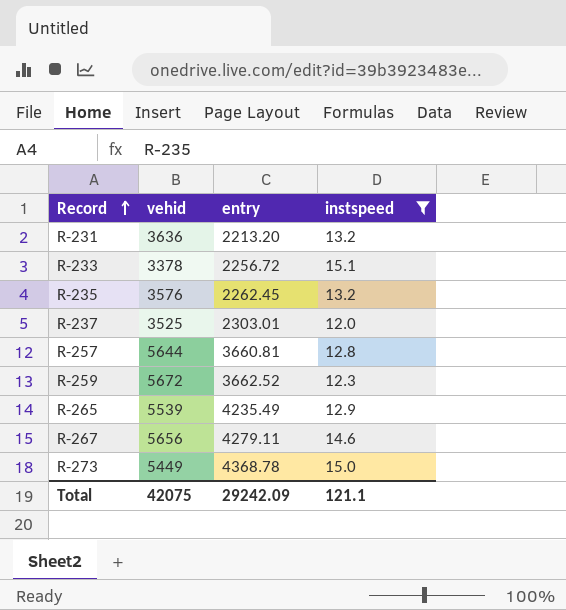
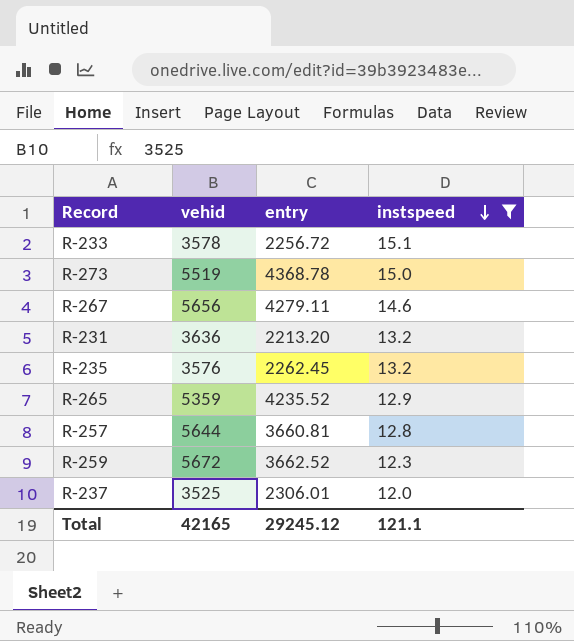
row order: Record ascending -> instspeed descending
R-233 | vehid: 3378 -> 3578
R-273 | vehid: 5449 -> 5519
R-265 | vehid: 5539 -> 5359
R-265 | entry: 4235.49 -> 4235.52
R-237 | entry: 2303.01 -> 2306.01
Total | vehid: 42075 -> 42165
Total | entry: 29242.09 -> 29245.12

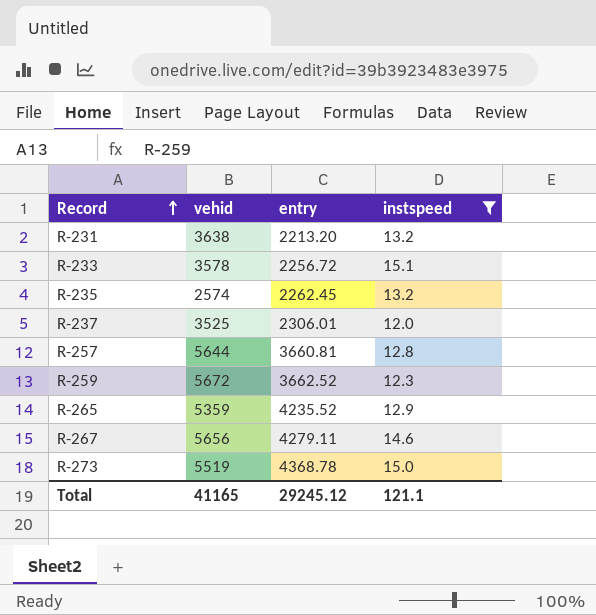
row order: instspeed descending -> Record ascending
R-231 | vehid: 3636 -> 3638
R-235 | vehid: 3576 -> 2574
Total | vehid: 42165 -> 41165

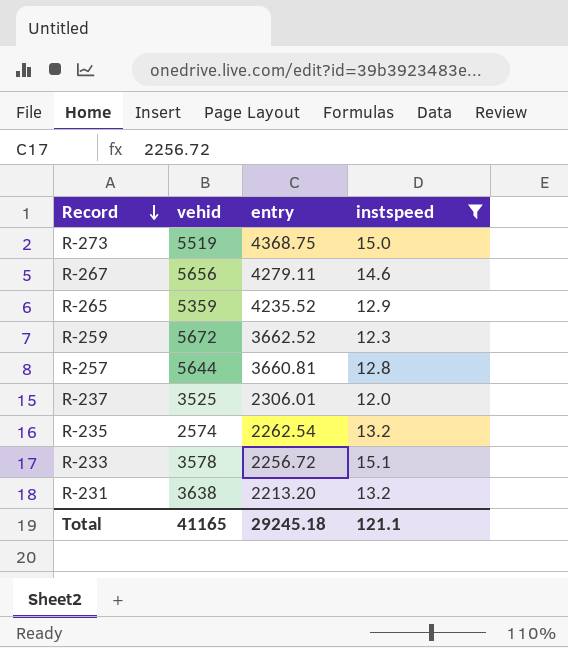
row order: Record ascending -> Record descending
R-273 | entry: 4368.78 -> 4368.75
R-235 | entry: 2262.45 -> 2262.54
Total | entry: 29245.12 -> 29245.18

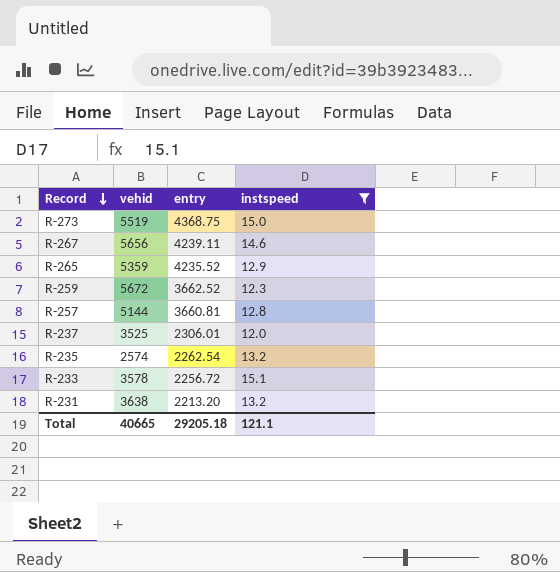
R-267 | entry: 4279.11 -> 4239.11
R-257 | vehid: 5644 -> 5144
Total | vehid: 41165 -> 40665
Total | entry: 29245.18 -> 29205.18

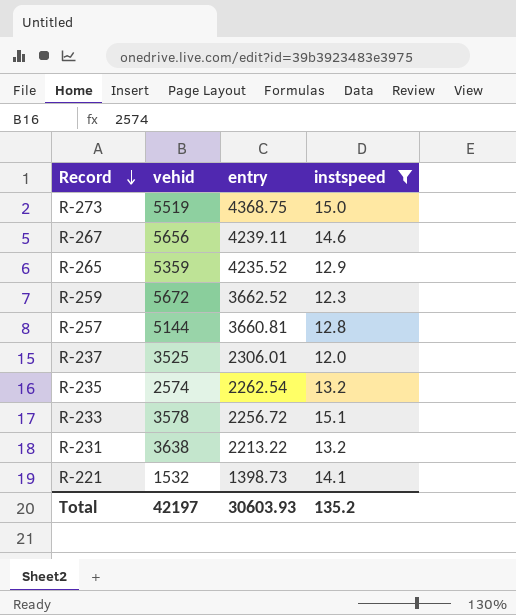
R-231 | entry: 2213.20 -> 2213.22
row R-221: none -> 1532 | 1398.73 | 14.1
Total | vehid: 40665 -> 42197
Total | entry: 29205.18 -> 30603.93
Total | instspeed: 121.1 -> 135.2

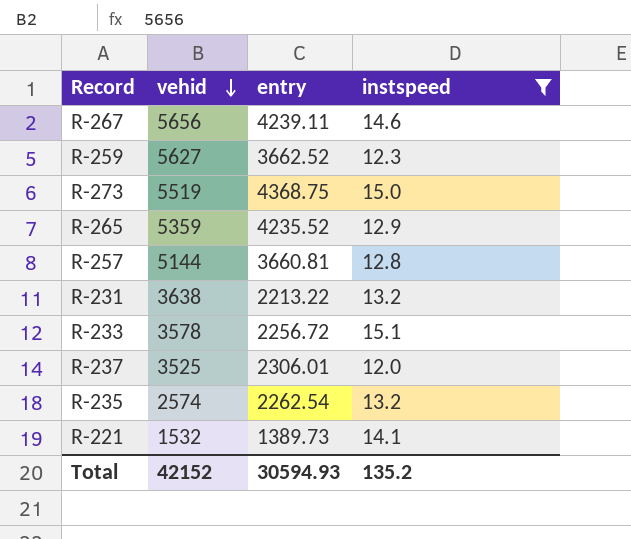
row order: Record descending -> vehid descending
R-259 | vehid: 5672 -> 5627
R-221 | entry: 1398.73 -> 1389.73
Total | vehid: 42197 -> 42152
Total | entry: 30603.93 -> 30594.93

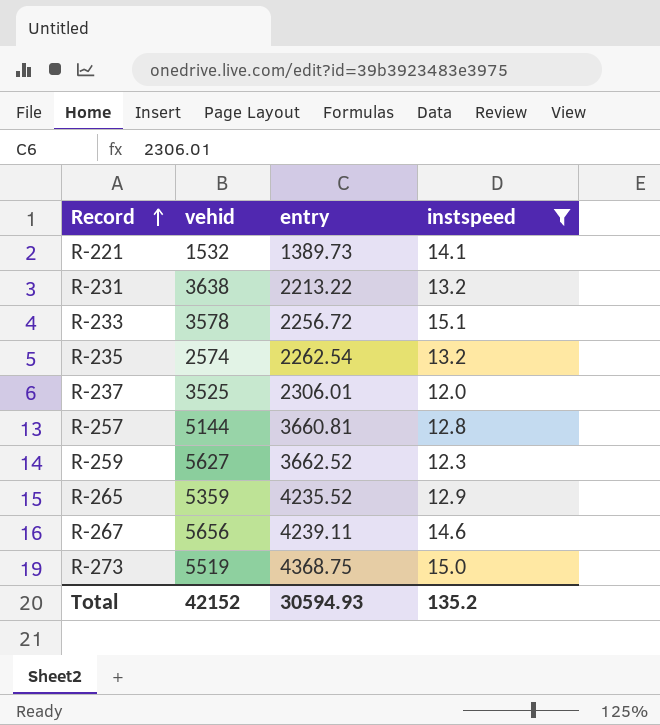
row order: vehid descending -> Record ascending

